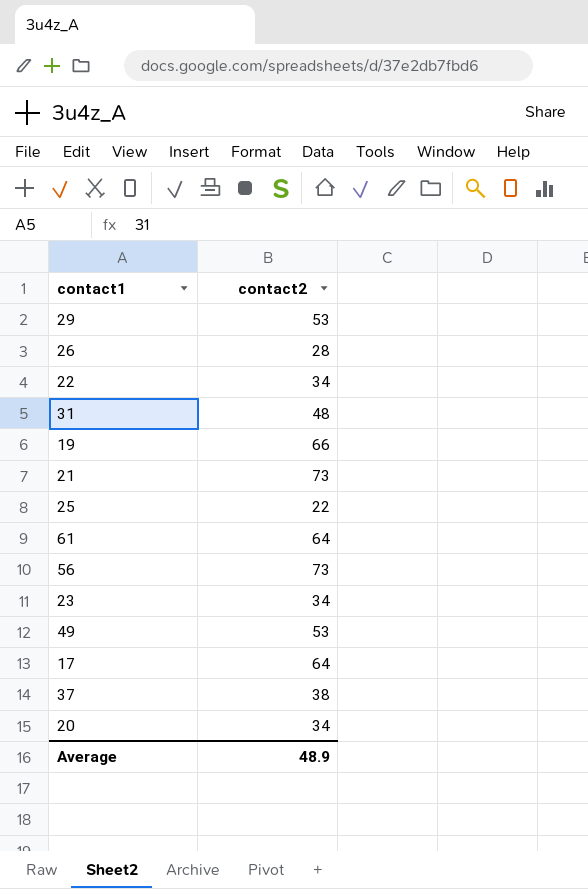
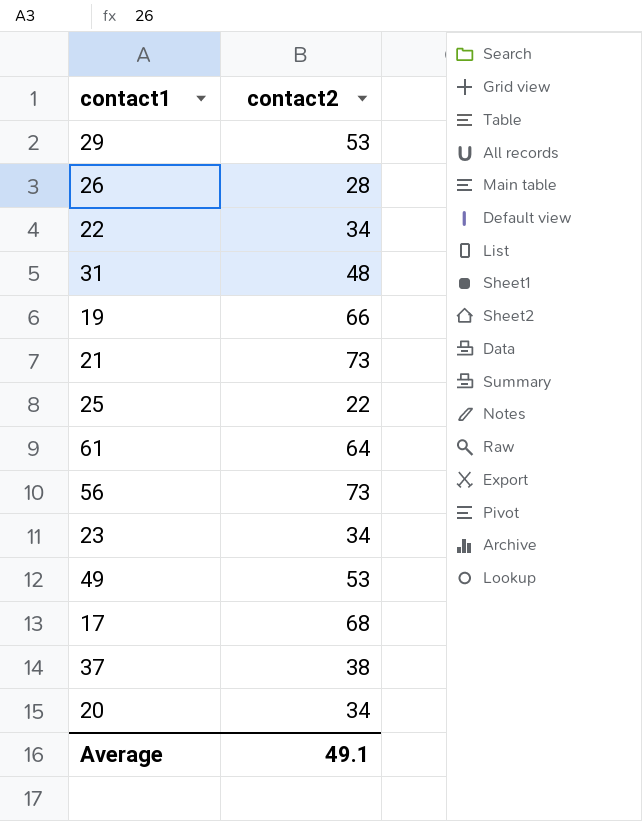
17 | contact2: 64 -> 68
Average | contact2: 48.9 -> 49.1

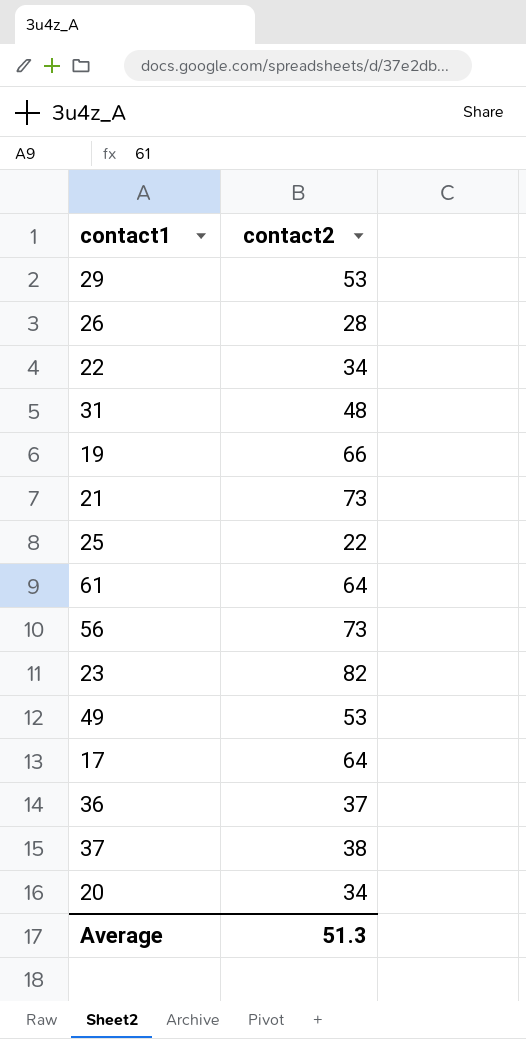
23 | contact2: 34 -> 82
17 | contact2: 68 -> 64
row 36: none -> 37
Average | contact2: 49.1 -> 51.3

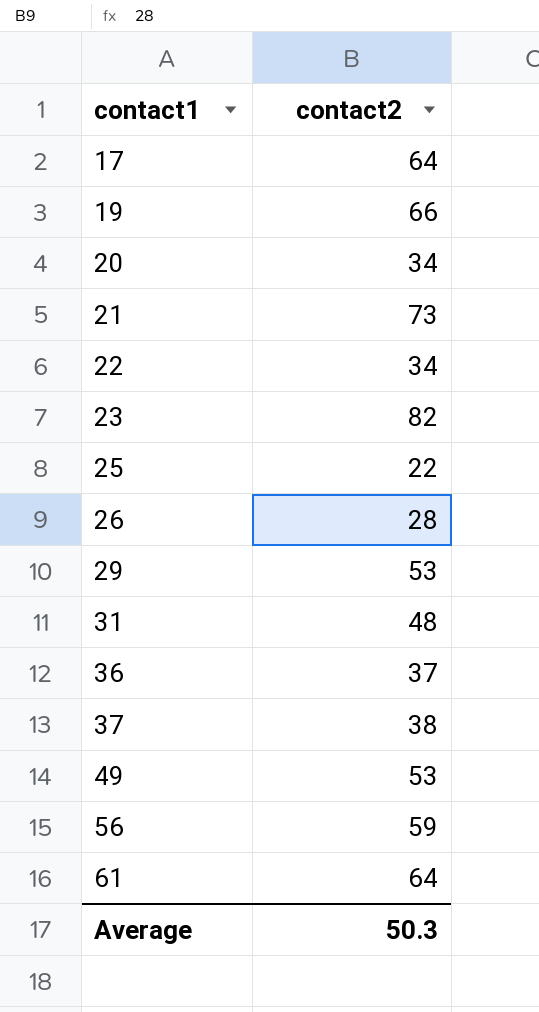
row order: none -> contact1 ascending
56 | contact2: 73 -> 59
Average | contact2: 51.3 -> 50.3

